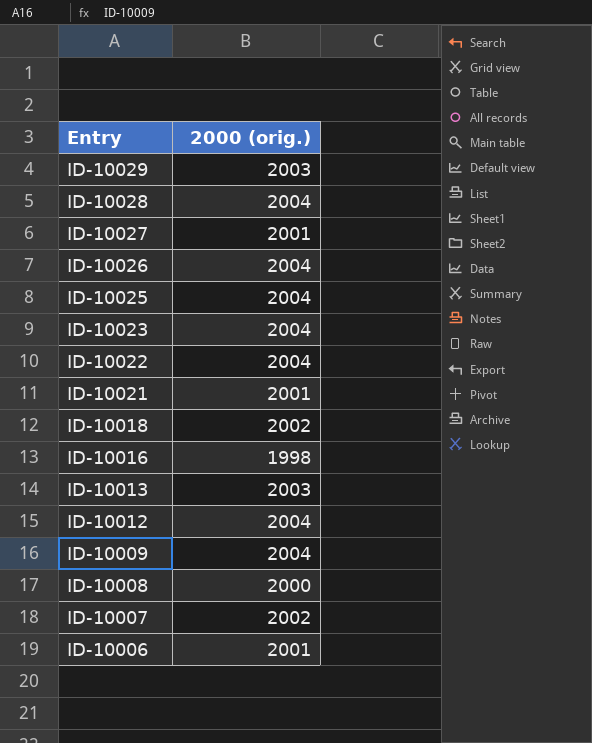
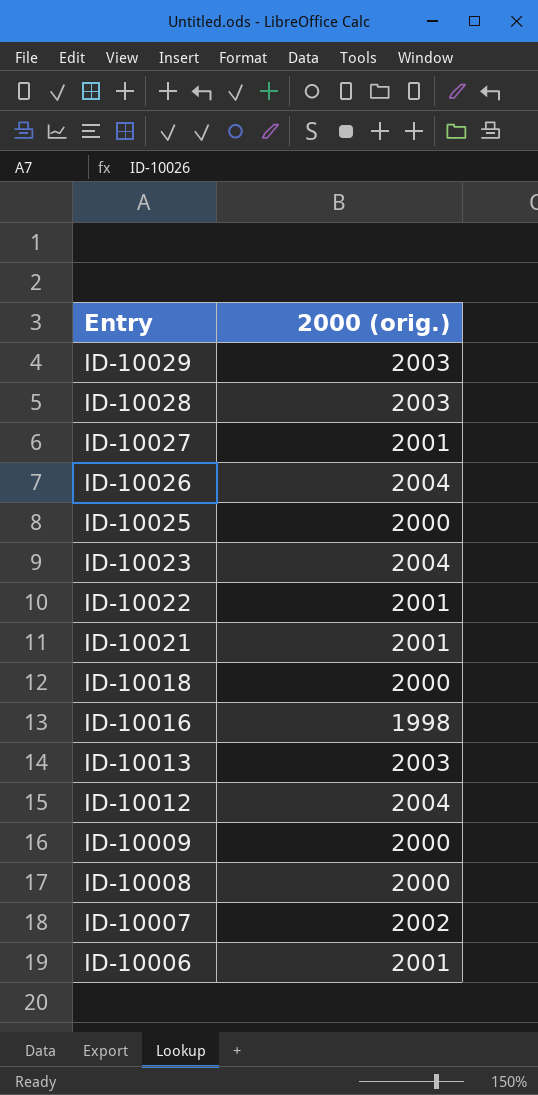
ID-10028 | 2000 (orig.): 2004 -> 2003
ID-10025 | 2000 (orig.): 2004 -> 2000
ID-10022 | 2000 (orig.): 2004 -> 2001
ID-10018 | 2000 (orig.): 2002 -> 2000
ID-10009 | 2000 (orig.): 2004 -> 2000

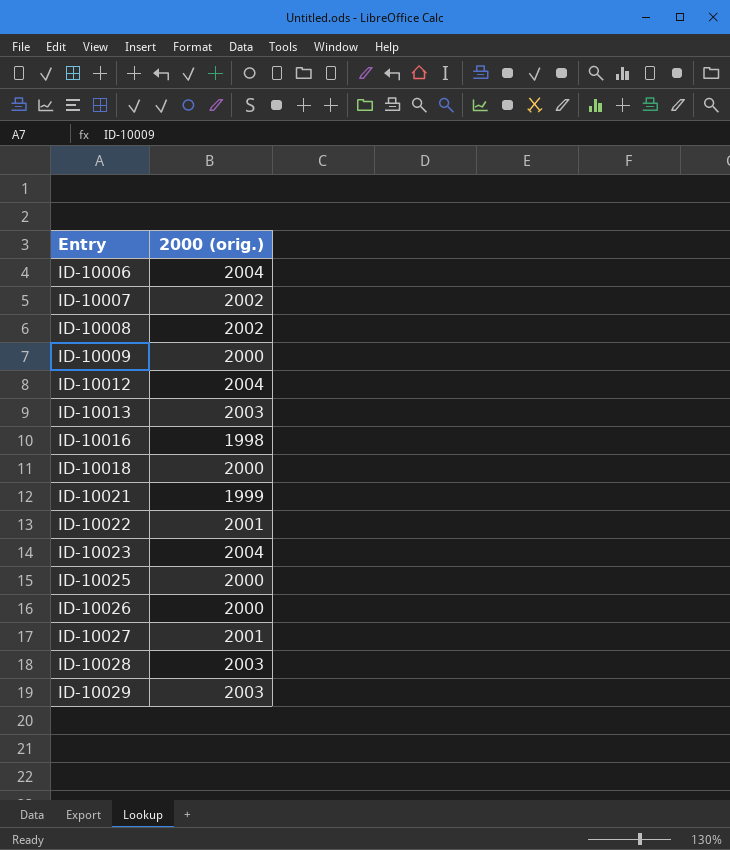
row order: Entry descending -> Entry ascending
ID-10006 | 2000 (orig.): 2001 -> 2004
ID-10008 | 2000 (orig.): 2000 -> 2002
ID-10021 | 2000 (orig.): 2001 -> 1999
ID-10026 | 2000 (orig.): 2004 -> 2000

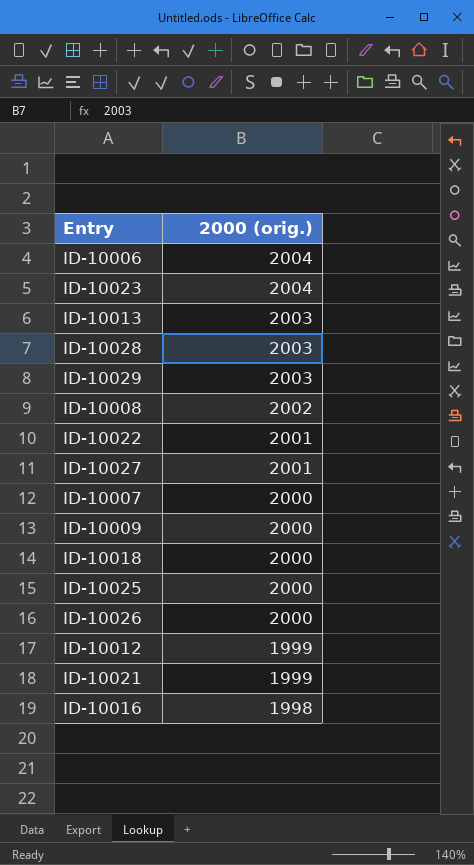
row order: Entry ascending -> 2000 (orig.) descending
ID-10007 | 2000 (orig.): 2002 -> 2000
ID-10012 | 2000 (orig.): 2004 -> 1999

